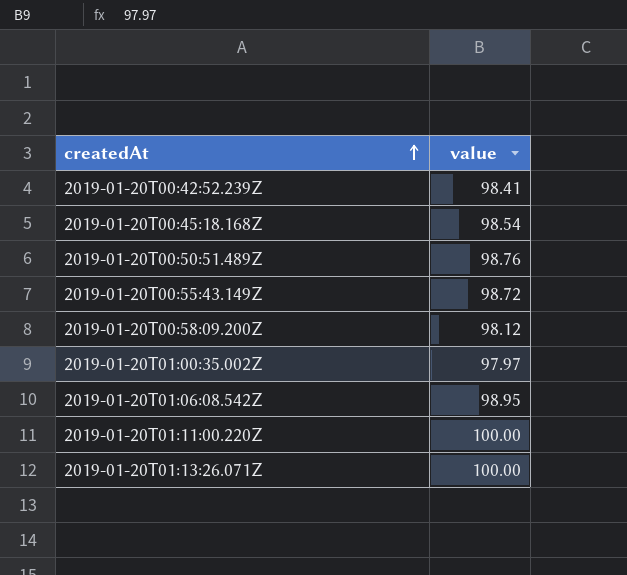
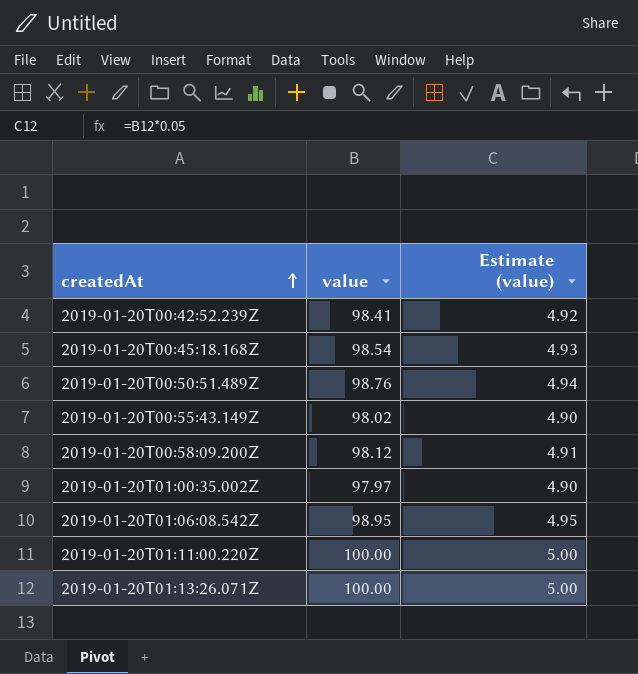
column Estimate (value) | formula: none -> [value] * 0.05
2019-01-20T00:55:43.149Z | value: 98.72 -> 98.02

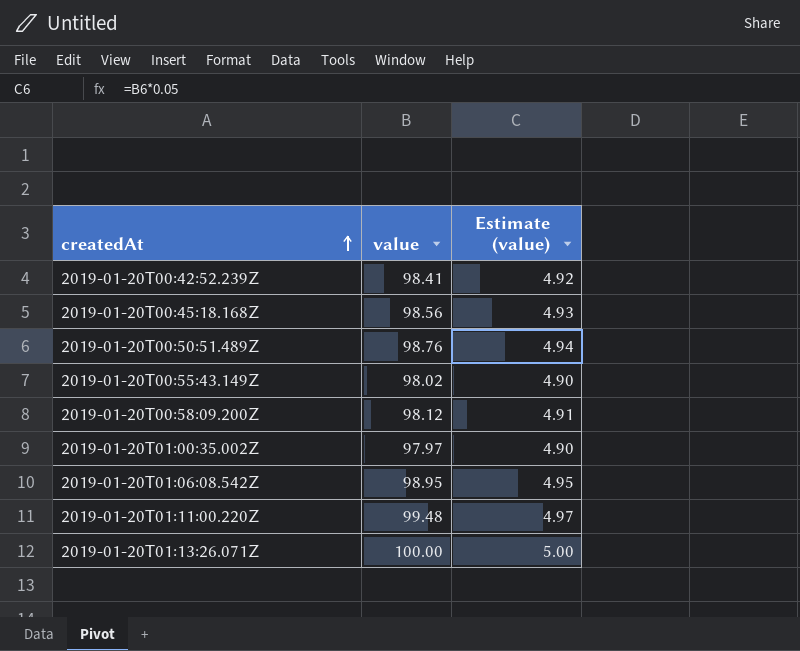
2019-01-20T00:45:18.168Z | value: 98.54 -> 98.56
2019-01-20T01:11:00.220Z | value: 100.00 -> 99.48
2019-01-20T01:11:00.220Z | Estimate (value): 5.00 -> 4.97

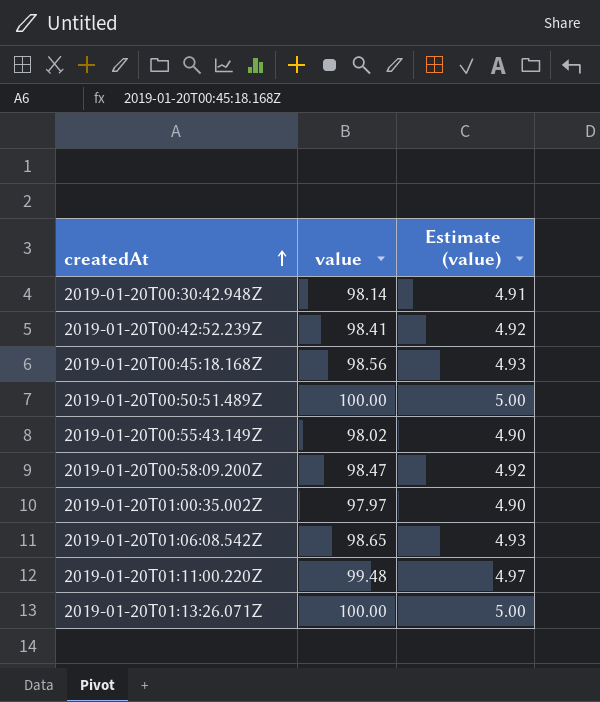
row 2019-01-20T00:30:42.948Z: none -> 98.14 | 4.91
2019-01-20T00:50:51.489Z | value: 98.76 -> 100.00
2019-01-20T00:50:51.489Z | Estimate (value): 4.94 -> 5.00
2019-01-20T00:58:09.200Z | value: 98.12 -> 98.47
2019-01-20T00:58:09.200Z | Estimate (value): 4.91 -> 4.92
2019-01-20T01:06:08.542Z | value: 98.95 -> 98.65
2019-01-20T01:06:08.542Z | Estimate (value): 4.95 -> 4.93

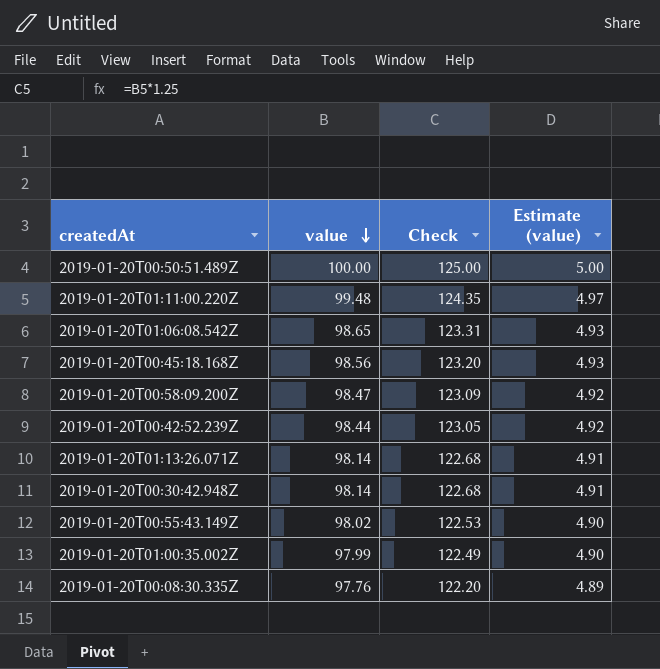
row order: createdAt ascending -> value descending
column Check | formula: none -> [value] * 1.25
2019-01-20T00:42:52.239Z | value: 98.41 -> 98.44
2019-01-20T01:13:26.071Z | value: 100.00 -> 98.14
2019-01-20T01:13:26.071Z | Estimate (value): 5.00 -> 4.91
2019-01-20T01:00:35.002Z | value: 97.97 -> 97.99
row 2019-01-20T00:08:30.335Z: none -> 97.76 | 122.20 | 4.89

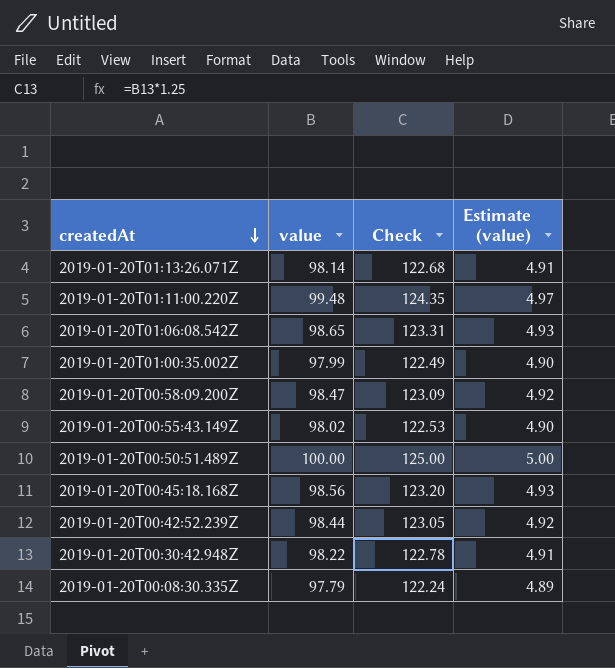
row order: value descending -> createdAt descending
2019-01-20T00:30:42.948Z | value: 98.14 -> 98.22
2019-01-20T00:30:42.948Z | Check: 122.68 -> 122.78
2019-01-20T00:08:30.335Z | value: 97.76 -> 97.79
2019-01-20T00:08:30.335Z | Check: 122.20 -> 122.24

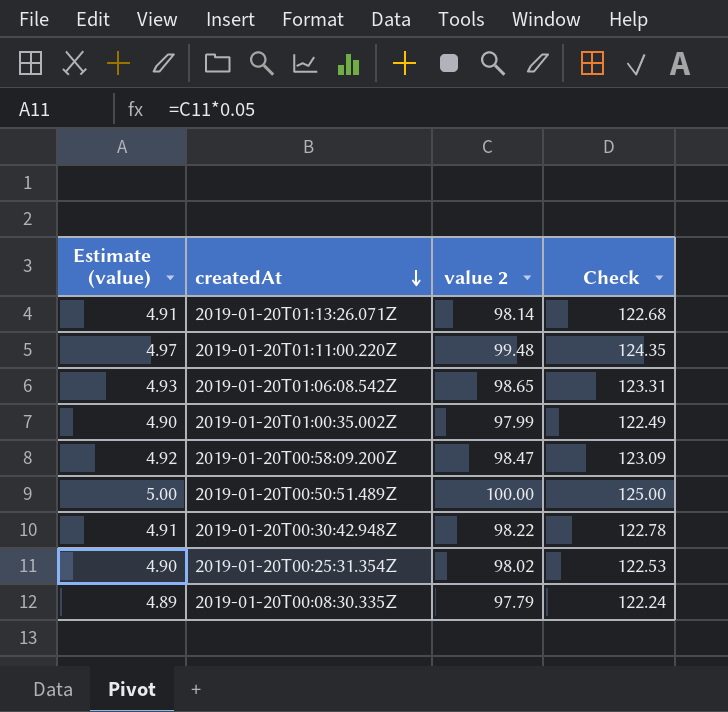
column Estimate (value) | position: 4 -> 1
column name: value -> value 2
row 2019-01-20T00:55:43.149Z: 98.02 | 122.53 | 4.90 -> none
row 2019-01-20T00:45:18.168Z: 98.56 | 123.20 | 4.93 -> none
row 2019-01-20T00:42:52.239Z: 98.44 | 123.05 | 4.92 -> none
row 2019-01-20T00:25:31.354Z: none -> 4.90 | 98.02 | 122.53

